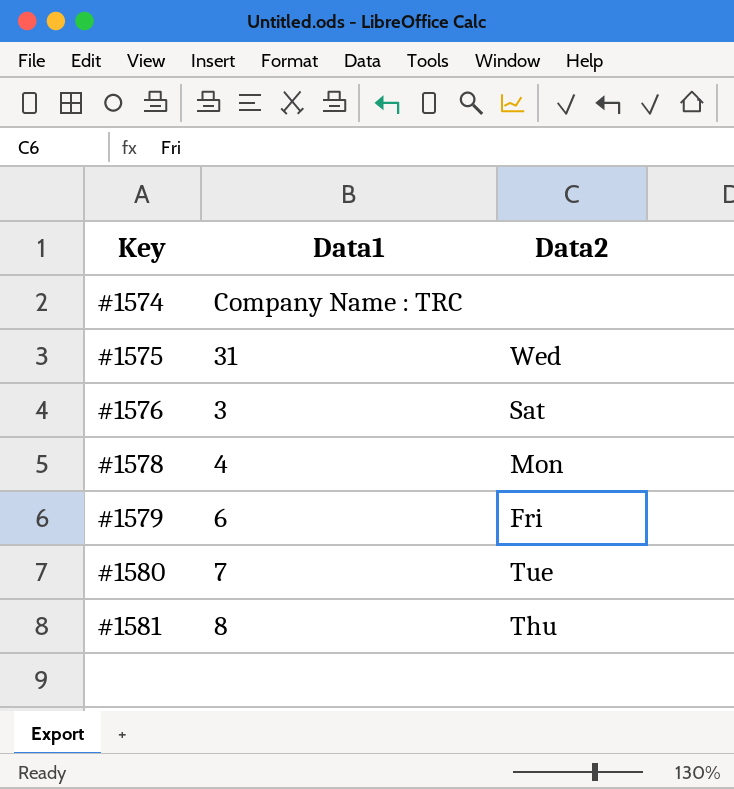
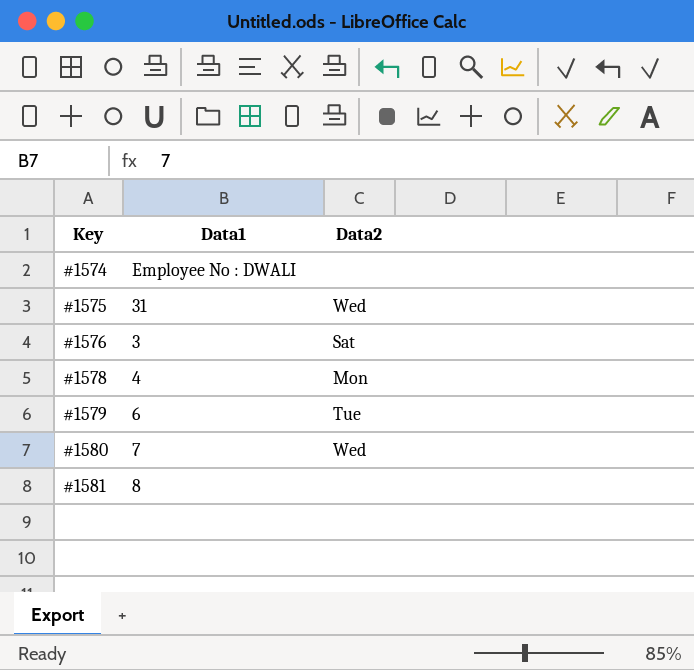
#1574 | Data1: Company Name : TRC -> Employee No : DWALI
#1579 | Data2: Fri -> Tue
#1580 | Data2: Tue -> Wed
#1581 | Data2: Thu -> none

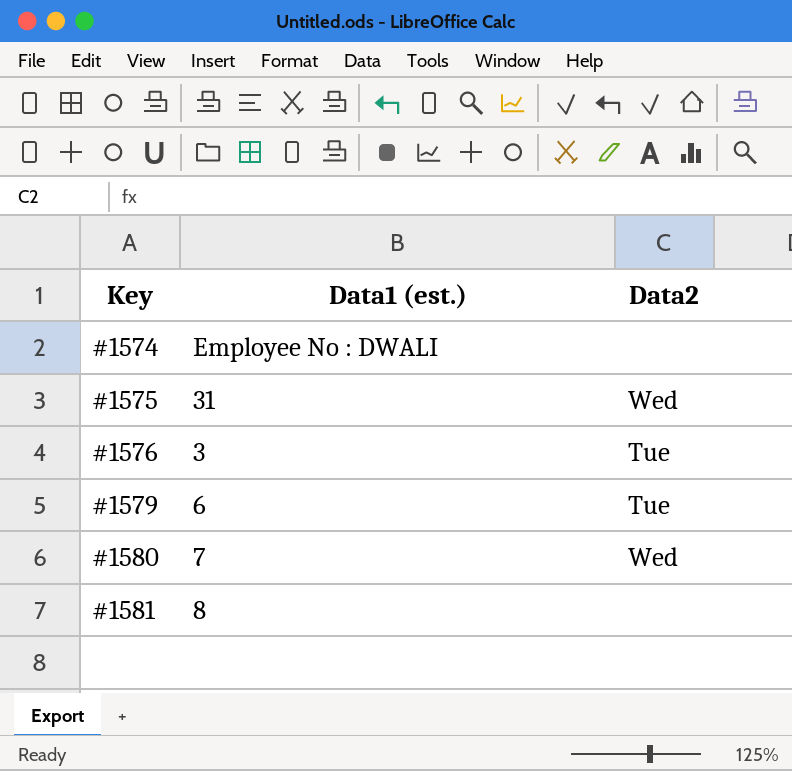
column name: Data1 -> Data1 (est.)
row #1578: 4 | Mon -> none
#1576 | Data2: Sat -> Tue

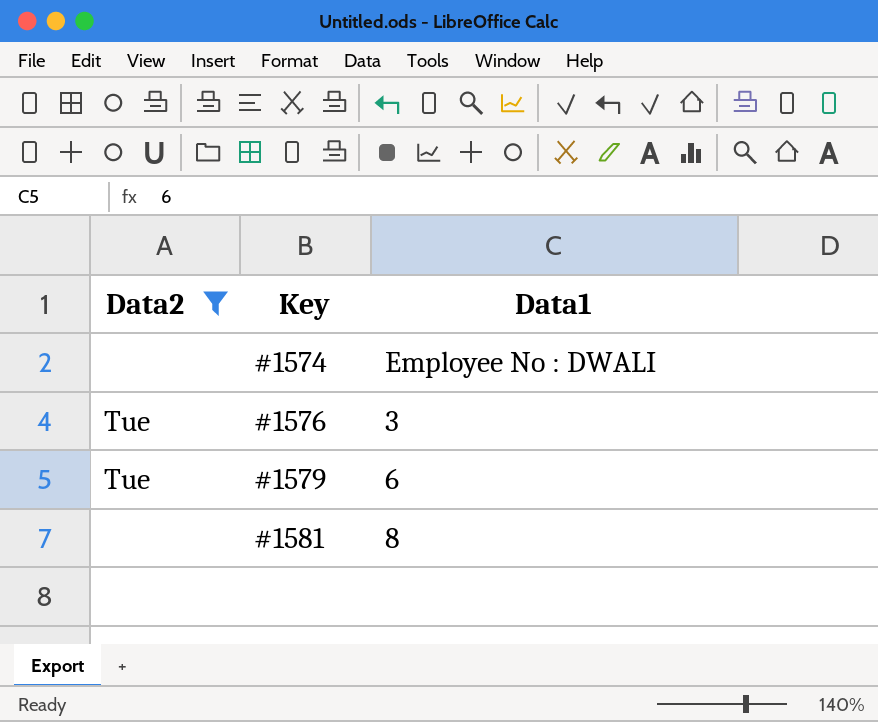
filter: none -> Data2 != Wed
column Data2 | position: 3 -> 1
column name: Data1 (est.) -> Data1

